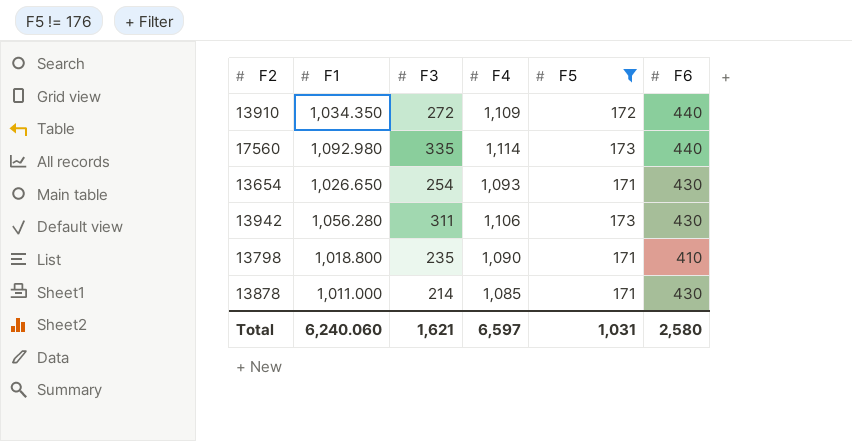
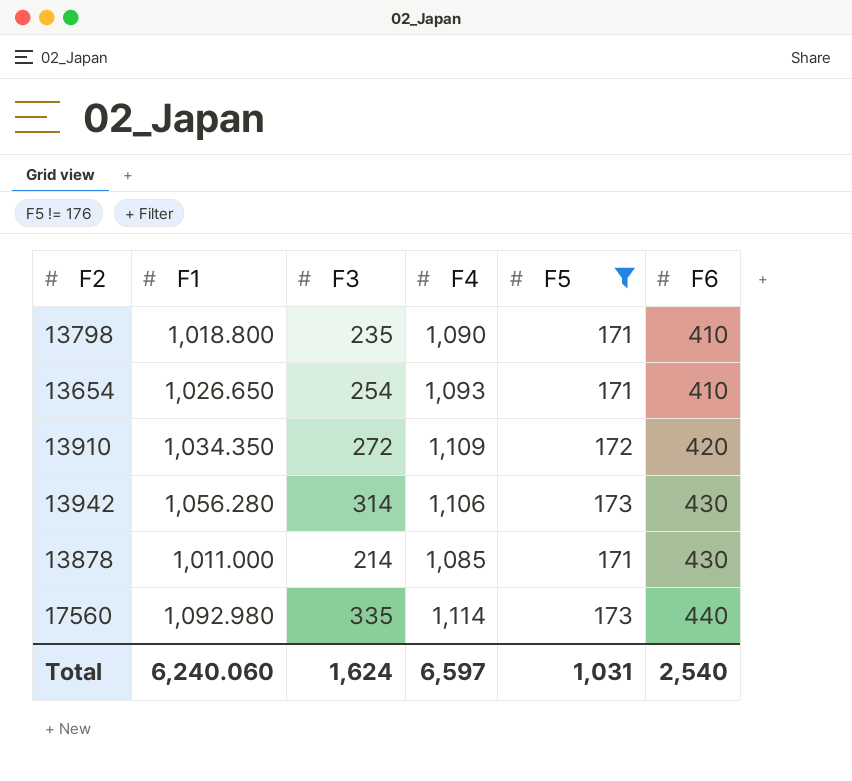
row order: none -> F6 ascending
13654 | F6: 430 -> 410
13910 | F6: 440 -> 420
13942 | F3: 311 -> 314
Total | F3: 1,621 -> 1,624
Total | F6: 2,580 -> 2,540

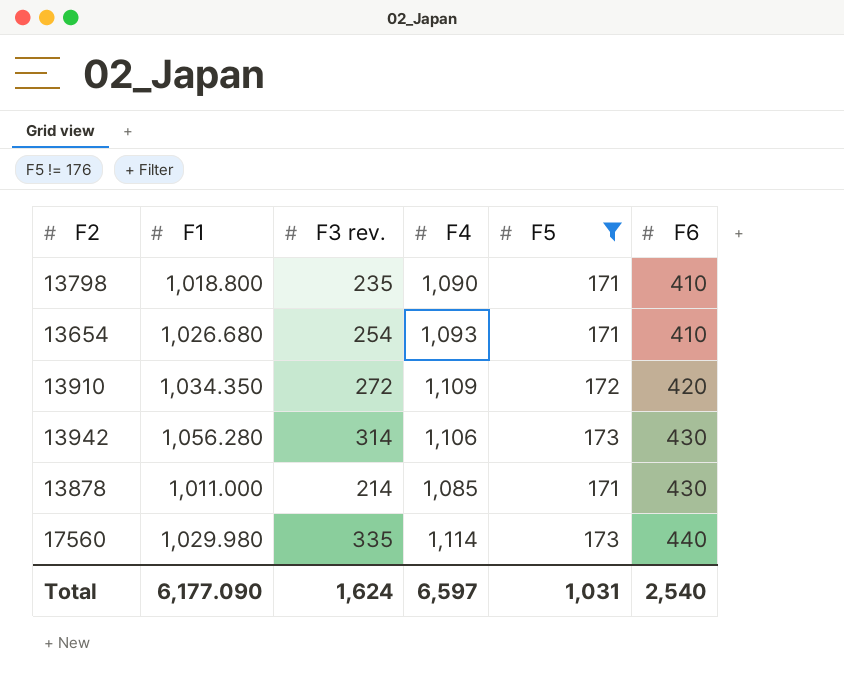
column name: F3 -> F3 rev.
13654 | F1: 1,026.650 -> 1,026.680
17560 | F1: 1,092.980 -> 1,029.980
Total | F1: 6,240.060 -> 6,177.090

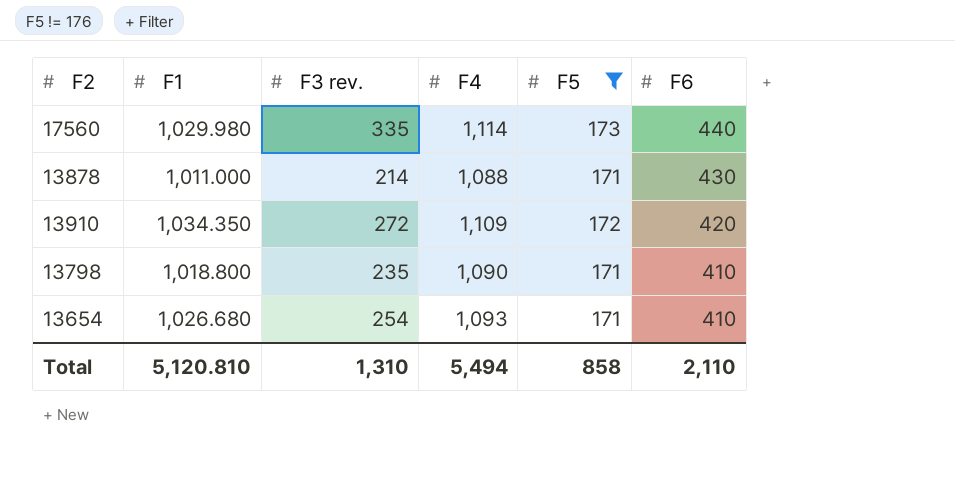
row order: F6 ascending -> F6 descending
row 13942: 1,056.280 | 314 | 1,106 | 173 | 430 -> none
13878 | F4: 1,085 -> 1,088
Total | F1: 6,177.090 -> 5,120.810
Total | F3 rev.: 1,624 -> 1,310
Total | F4: 6,597 -> 5,494
Total | F5: 1,031 -> 858
Total | F6: 2,540 -> 2,110

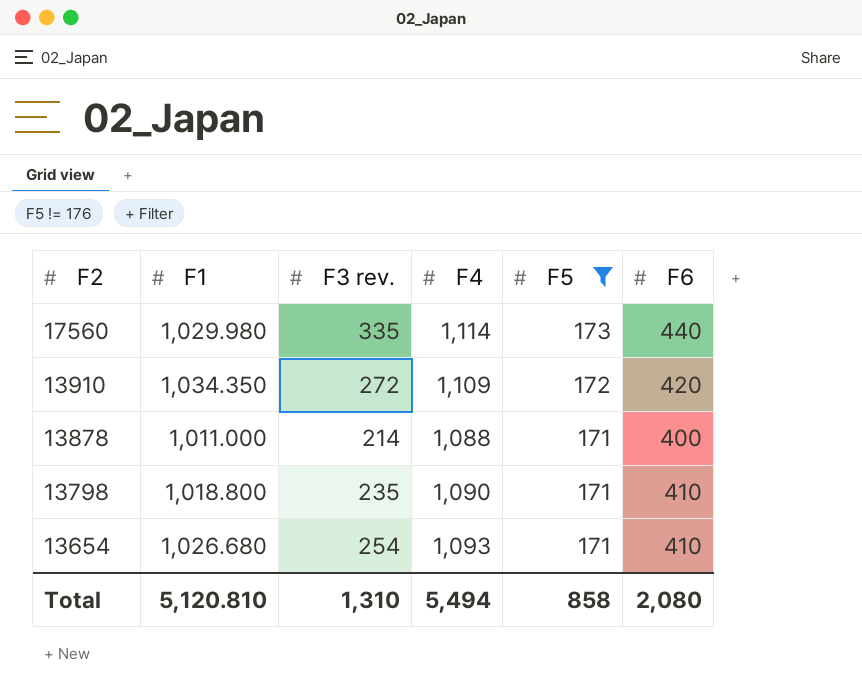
row order: F6 descending -> F2 descending
13878 | F6: 430 -> 400
Total | F6: 2,110 -> 2,080

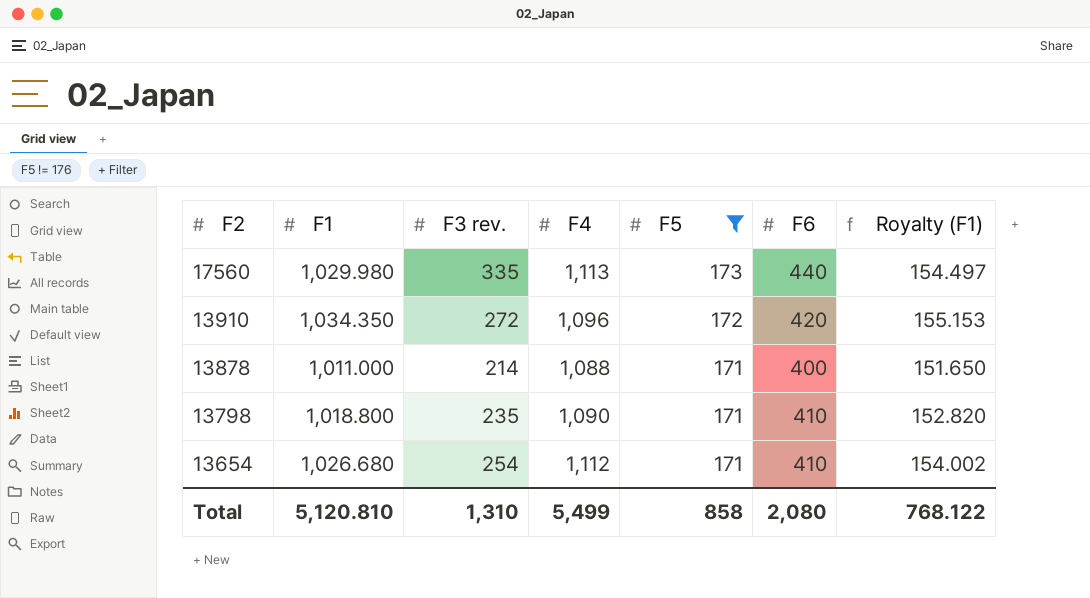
column Royalty (F1) | formula: none -> [F1] * 0.15
17560 | F4: 1,114 -> 1,113
13910 | F4: 1,109 -> 1,096
13654 | F4: 1,093 -> 1,112
Total | F4: 5,494 -> 5,499

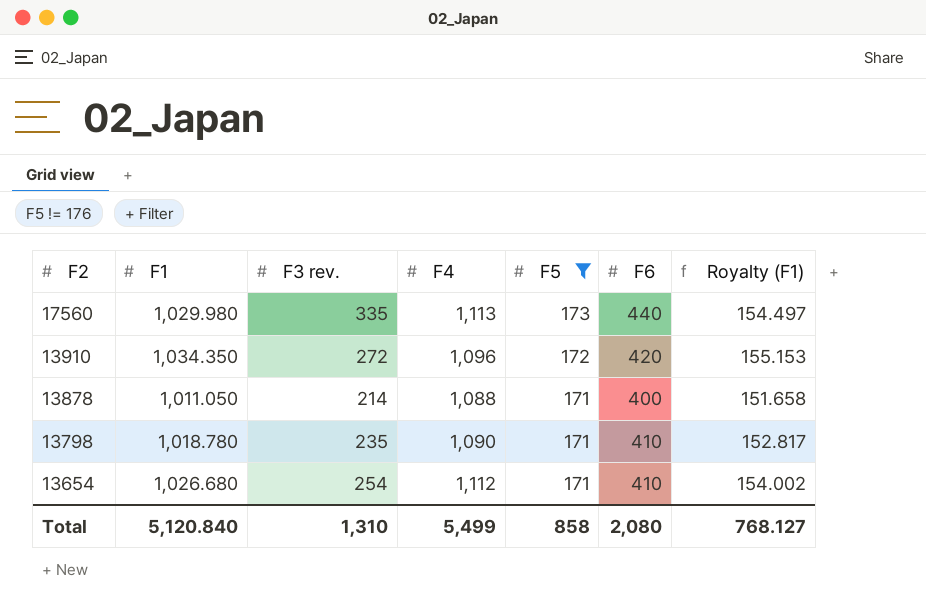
13878 | F1: 1,011.000 -> 1,011.050
13878 | Royalty (F1): 151.650 -> 151.658
13798 | F1: 1,018.800 -> 1,018.780
13798 | Royalty (F1): 152.820 -> 152.817
Total | F1: 5,120.810 -> 5,120.840
Total | Royalty (F1): 768.122 -> 768.127

